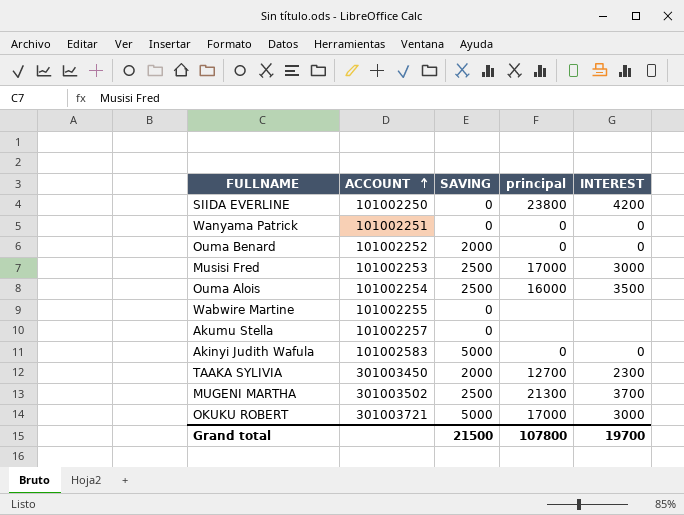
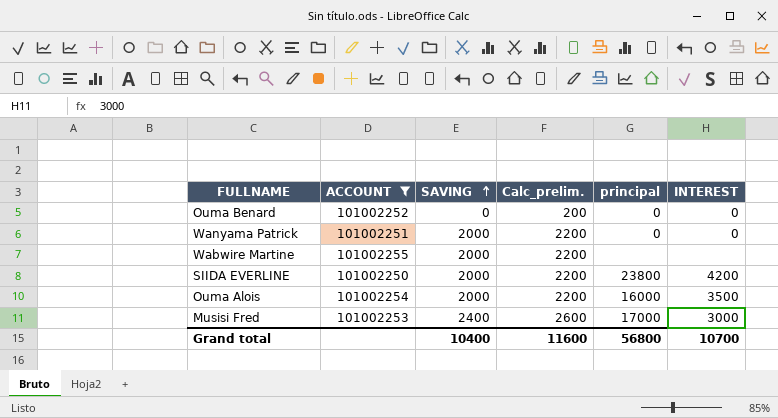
filter: none -> ACCOUNT <= 101002255
row order: ACCOUNT ascending -> SAVING ascending
column Calc_prelim. | formula: none -> [SAVING] + 200
Ouma Benard | SAVING: 2000 -> 0
Wanyama Patrick | SAVING: 0 -> 2000
Wabwire Martine | SAVING: 0 -> 2000
SIIDA EVERLINE | SAVING: 0 -> 2000
Ouma Alois | SAVING: 2500 -> 2000
Musisi Fred | SAVING: 2500 -> 2400
Grand total | SAVING: 21500 -> 10400
Grand total | principal: 107800 -> 56800
Grand total | INTEREST: 19700 -> 10700

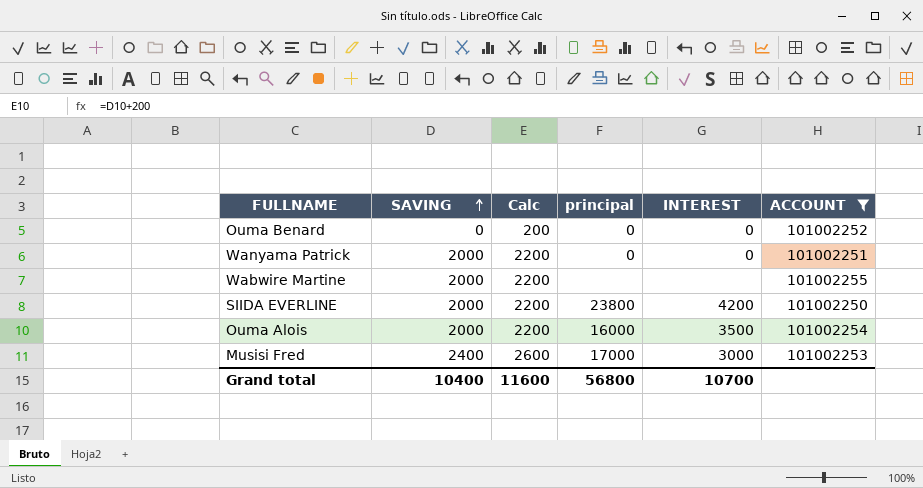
column name: Calc_prelim. -> Calc
column ACCOUNT | position: 2 -> 6

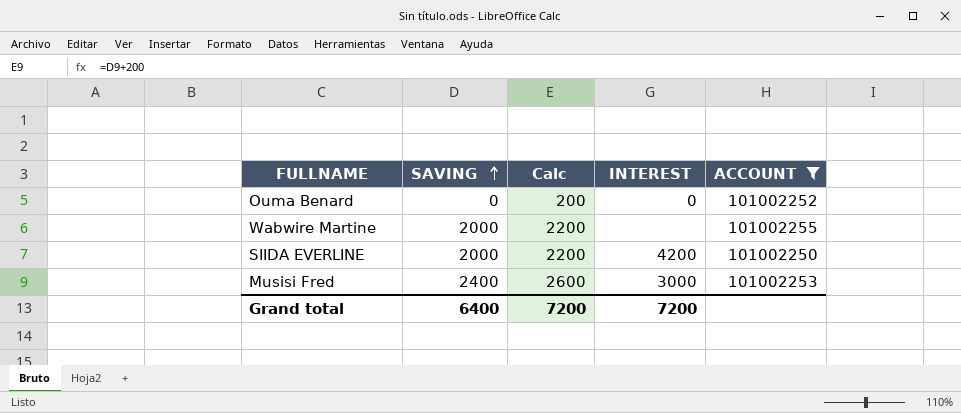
column principal | position: 4 -> none
row Wanyama Patrick: 2000 | 2200 | 0 | 0 | 101002251 -> none
row Ouma Alois: 2000 | 2200 | 16000 | 3500 | 101002254 -> none
Grand total | SAVING: 10400 -> 6400
Grand total | Calc: 11600 -> 7200
Grand total | INTEREST: 10700 -> 7200

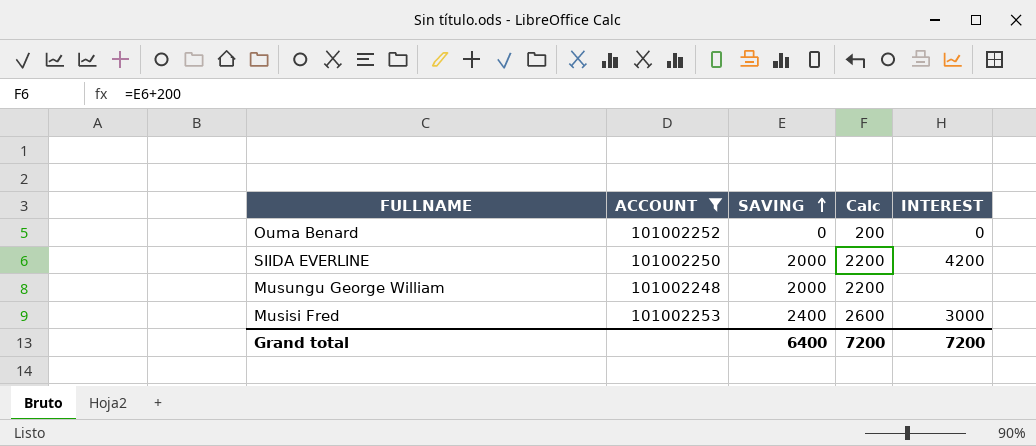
column ACCOUNT | position: 5 -> 2
row Wabwire Martine: 2000 | 2200 | none | 101002255 -> none
row Musungu George William: none -> 101002248 | 2000 | 2200 | none

